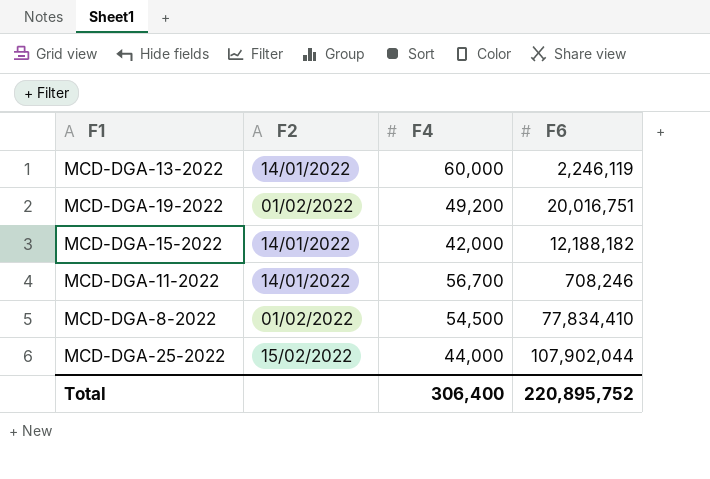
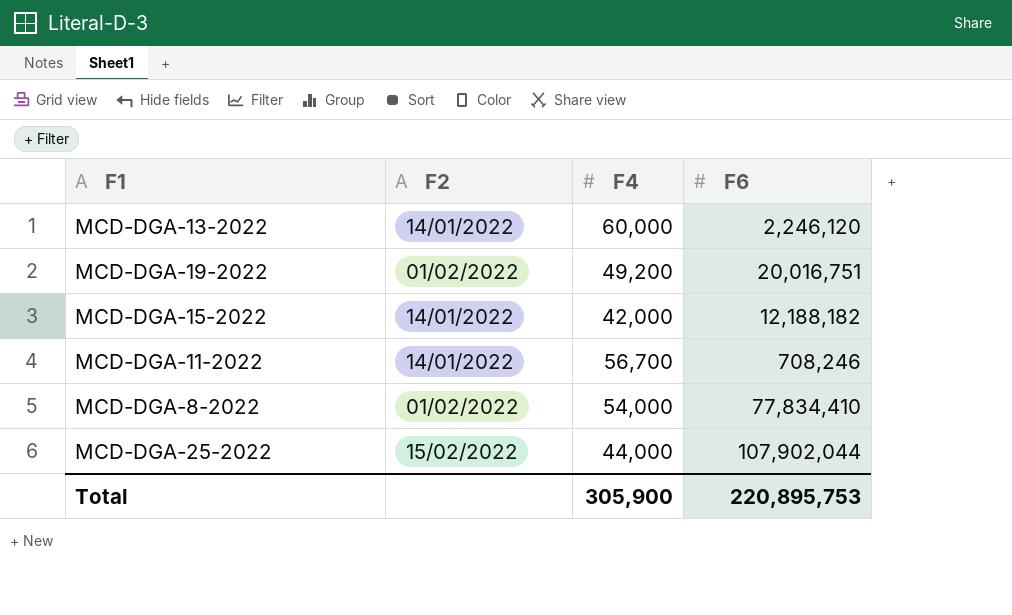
MCD-DGA-13-2022 | F6: 2,246,119 -> 2,246,120
MCD-DGA-8-2022 | F4: 54,500 -> 54,000
Total | F4: 306,400 -> 305,900
Total | F6: 220,895,752 -> 220,895,753

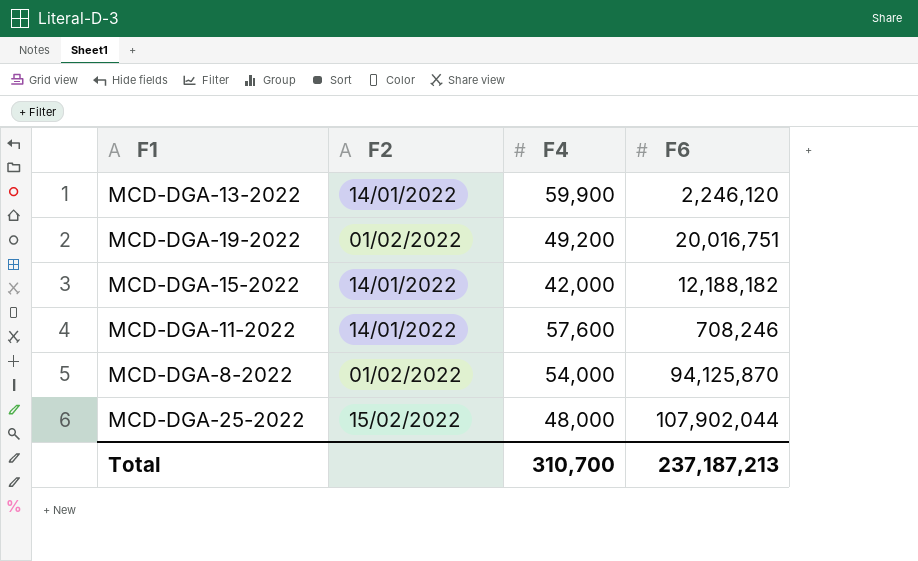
MCD-DGA-13-2022 | F4: 60,000 -> 59,900
MCD-DGA-11-2022 | F4: 56,700 -> 57,600
MCD-DGA-8-2022 | F6: 77,834,410 -> 94,125,870
MCD-DGA-25-2022 | F4: 44,000 -> 48,000
Total | F4: 305,900 -> 310,700
Total | F6: 220,895,753 -> 237,187,213

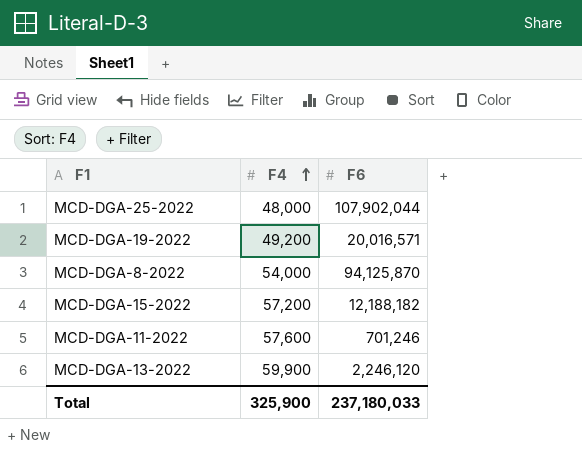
row order: none -> F4 ascending
column F2 | position: 2 -> none
MCD-DGA-19-2022 | F6: 20,016,751 -> 20,016,571
MCD-DGA-15-2022 | F4: 42,000 -> 57,200
MCD-DGA-11-2022 | F6: 708,246 -> 701,246
Total | F4: 310,700 -> 325,900
Total | F6: 237,187,213 -> 237,180,033

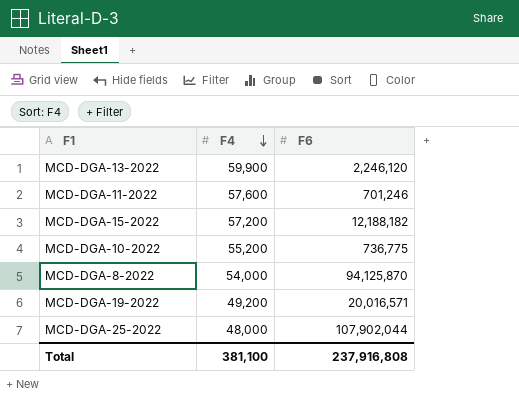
row order: F4 ascending -> F4 descending
row MCD-DGA-10-2022: none -> 55,200 | 736,775
Total | F4: 325,900 -> 381,100
Total | F6: 237,180,033 -> 237,916,808

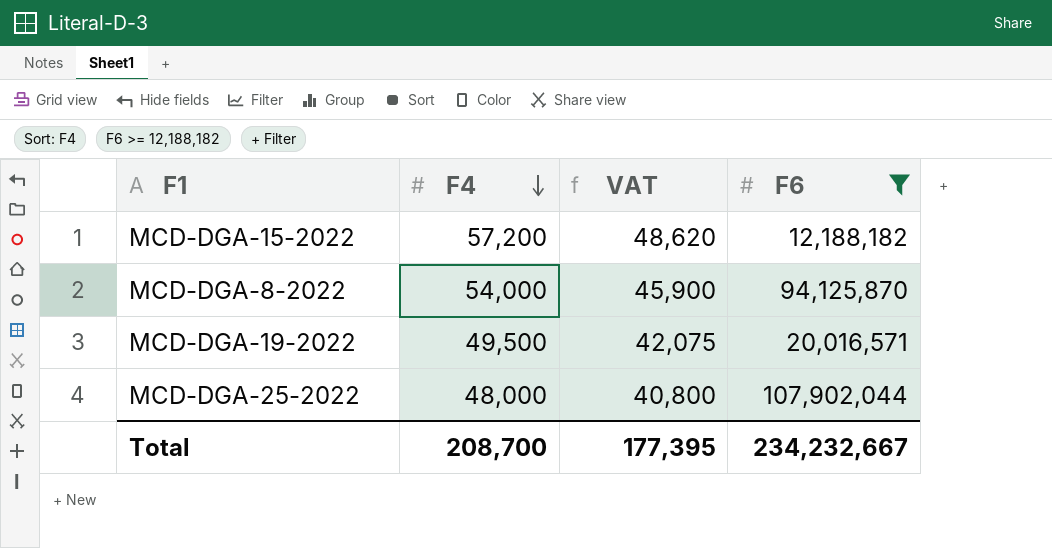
filter: none -> F6 >= 12,188,182
column VAT | formula: none -> [F4] * 0.85
MCD-DGA-19-2022 | F4: 49,200 -> 49,500
Total | F4: 381,100 -> 208,700
Total | F6: 237,916,808 -> 234,232,667

